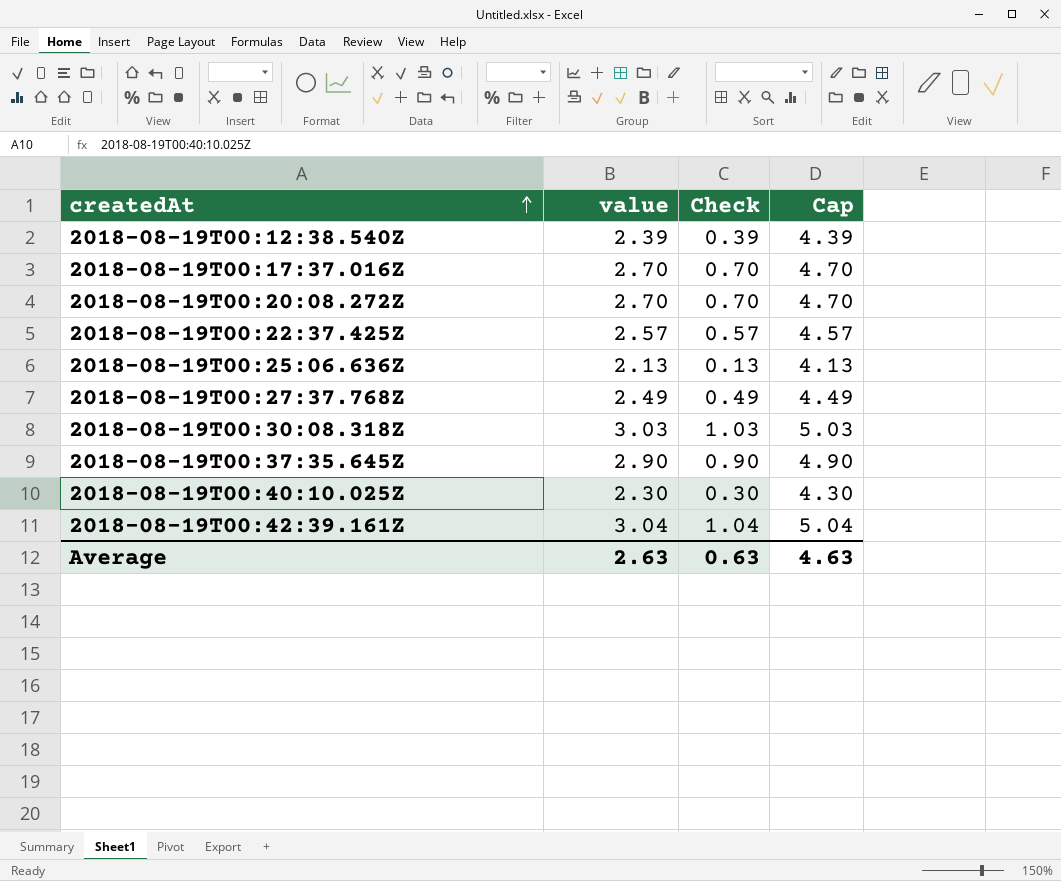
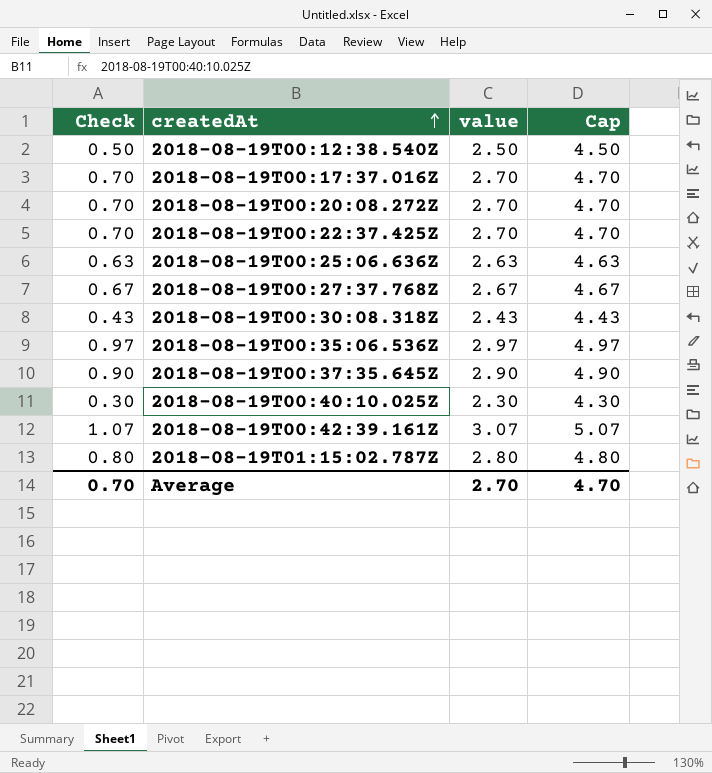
column Check | position: 3 -> 1
2018-08-19T00:12:38.540Z | Check: 0.39 -> 0.50
2018-08-19T00:12:38.540Z | value: 2.39 -> 2.50
2018-08-19T00:12:38.540Z | Cap: 4.39 -> 4.50
2018-08-19T00:22:37.425Z | Check: 0.57 -> 0.70
2018-08-19T00:22:37.425Z | value: 2.57 -> 2.70
2018-08-19T00:22:37.425Z | Cap: 4.57 -> 4.70
2018-08-19T00:25:06.636Z | Check: 0.13 -> 0.63
2018-08-19T00:25:06.636Z | value: 2.13 -> 2.63
2018-08-19T00:25:06.636Z | Cap: 4.13 -> 4.63
2018-08-19T00:27:37.768Z | Check: 0.49 -> 0.67
2018-08-19T00:27:37.768Z | value: 2.49 -> 2.67
2018-08-19T00:27:37.768Z | Cap: 4.49 -> 4.67
2018-08-19T00:30:08.318Z | Check: 1.03 -> 0.43
2018-08-19T00:30:08.318Z | value: 3.03 -> 2.43
2018-08-19T00:30:08.318Z | Cap: 5.03 -> 4.43
row 2018-08-19T00:35:06.536Z: none -> 0.97 | 2.97 | 4.97
2018-08-19T00:42:39.161Z | Check: 1.04 -> 1.07
2018-08-19T00:42:39.161Z | value: 3.04 -> 3.07
2018-08-19T00:42:39.161Z | Cap: 5.04 -> 5.07
row 2018-08-19T01:15:02.787Z: none -> 0.80 | 2.80 | 4.80
Average | Check: 0.63 -> 0.70
Average | value: 2.63 -> 2.70
Average | Cap: 4.63 -> 4.70

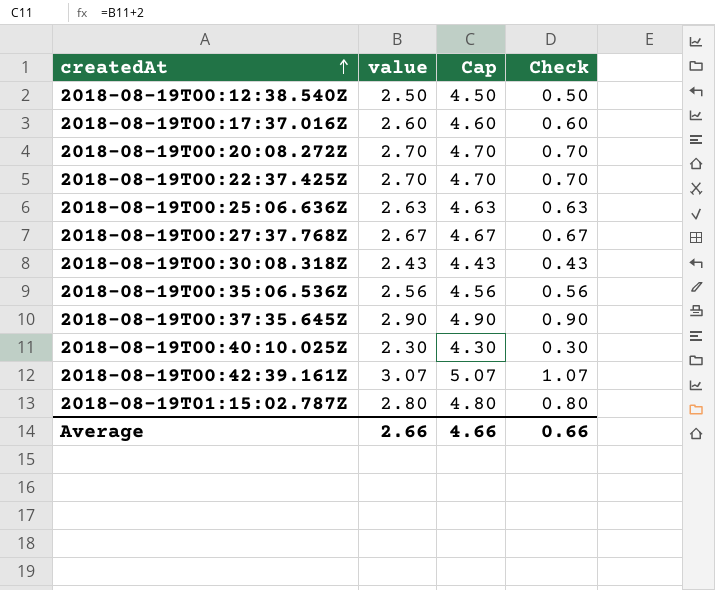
column Check | position: 1 -> 4
2018-08-19T00:17:37.016Z | value: 2.70 -> 2.60
2018-08-19T00:17:37.016Z | Cap: 4.70 -> 4.60
2018-08-19T00:17:37.016Z | Check: 0.70 -> 0.60
2018-08-19T00:35:06.536Z | value: 2.97 -> 2.56
2018-08-19T00:35:06.536Z | Cap: 4.97 -> 4.56
2018-08-19T00:35:06.536Z | Check: 0.97 -> 0.56
Average | value: 2.70 -> 2.66
Average | Cap: 4.70 -> 4.66
Average | Check: 0.70 -> 0.66

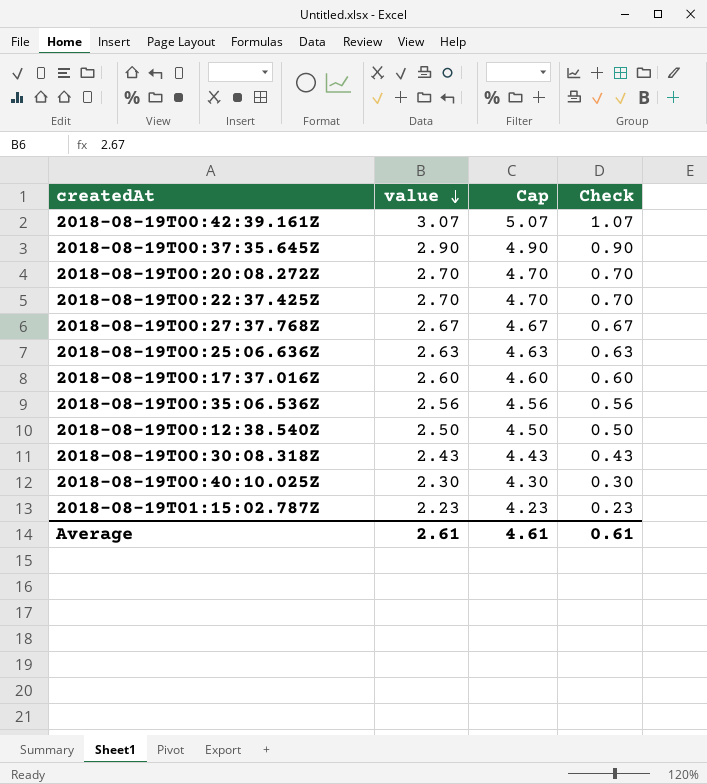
row order: createdAt ascending -> value descending
2018-08-19T01:15:02.787Z | value: 2.80 -> 2.23
2018-08-19T01:15:02.787Z | Cap: 4.80 -> 4.23
2018-08-19T01:15:02.787Z | Check: 0.80 -> 0.23
Average | value: 2.66 -> 2.61
Average | Cap: 4.66 -> 4.61
Average | Check: 0.66 -> 0.61

